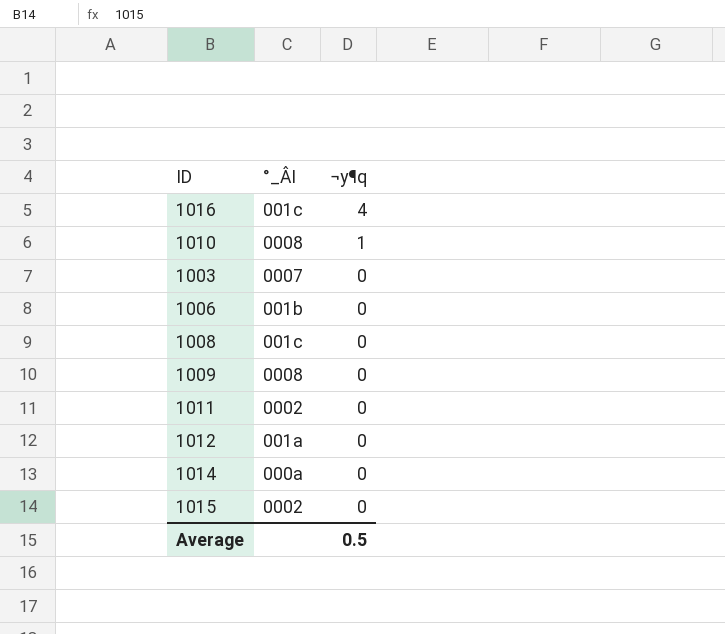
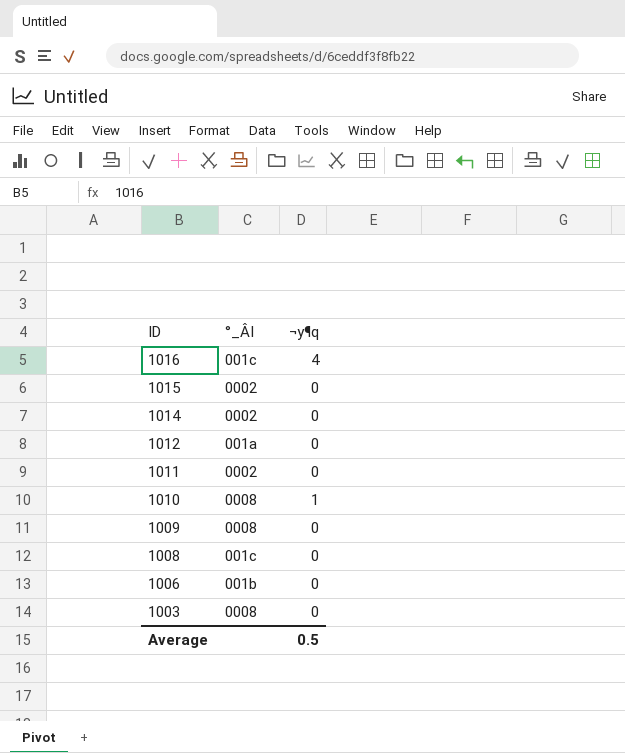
row order: ¬y¶q descending -> ID descending
1014 | °_ÂI: 000a -> 0002
1003 | °_ÂI: 0007 -> 0008

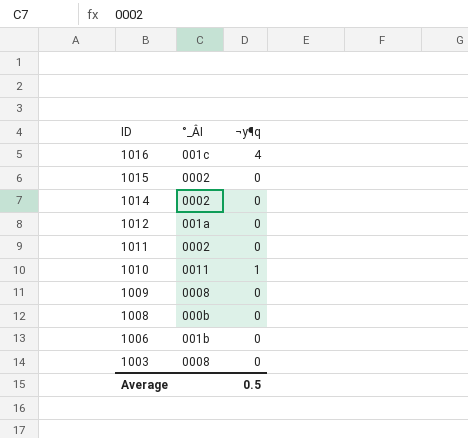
1010 | °_ÂI: 0008 -> 0011
1008 | °_ÂI: 001c -> 000b

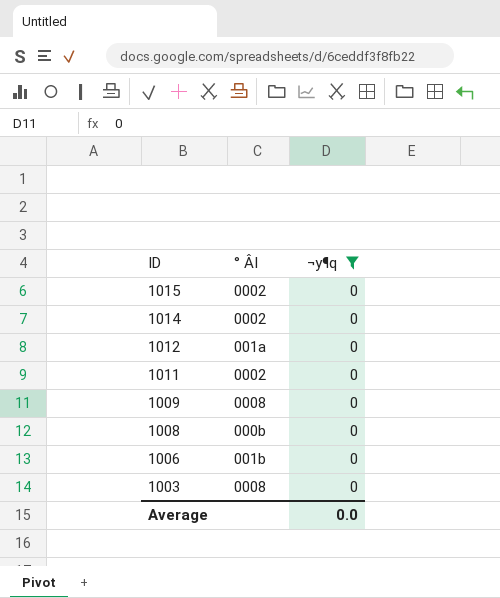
filter: none -> ¬y¶q = 0
column name: °_ÂI -> ° ÂI
Average | ¬y¶q: 0.5 -> 0.0

